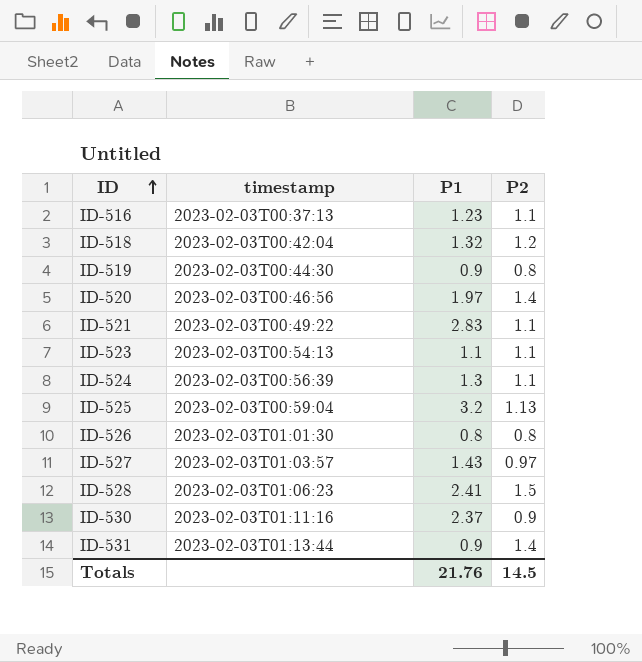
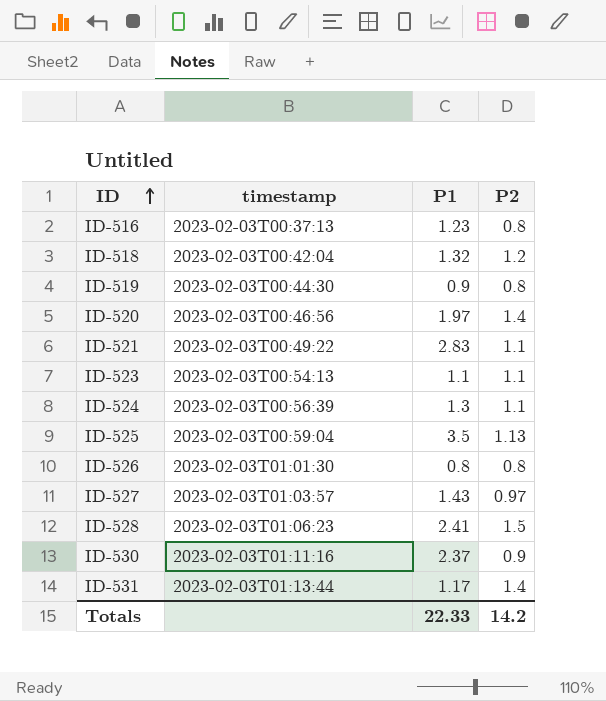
ID-516 | P2: 1.1 -> 0.8
ID-525 | P1: 3.2 -> 3.5
ID-531 | P1: 0.9 -> 1.17
Totals | P1: 21.76 -> 22.33
Totals | P2: 14.5 -> 14.2

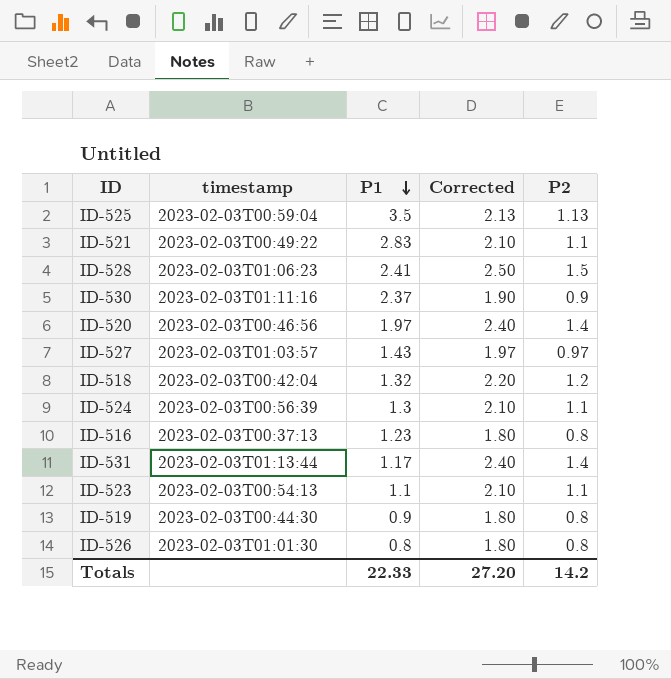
row order: ID ascending -> P1 descending
column Corrected | formula: none -> [P2] + 1

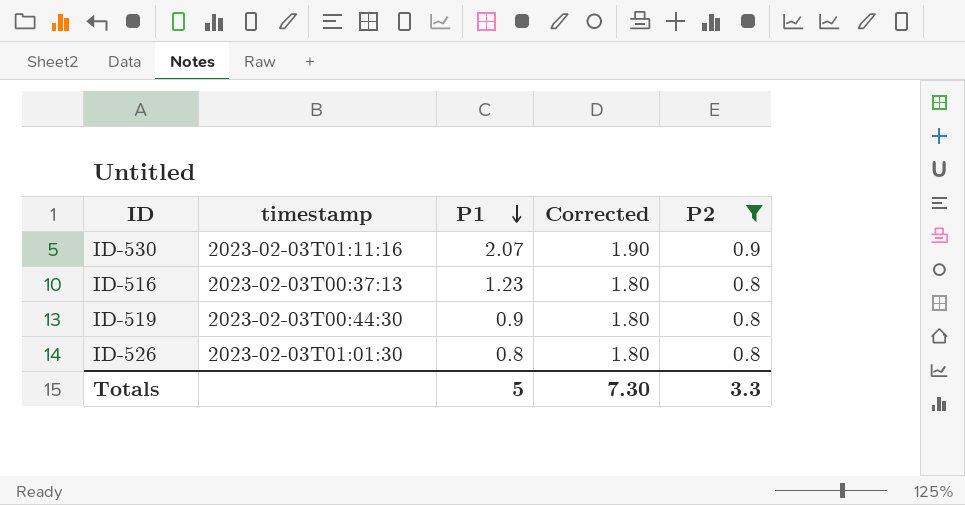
filter: none -> P2 <= 0.9
ID-530 | P1: 2.37 -> 2.07
Totals | P1: 22.33 -> 5
Totals | Corrected: 27.20 -> 7.30
Totals | P2: 14.2 -> 3.3

